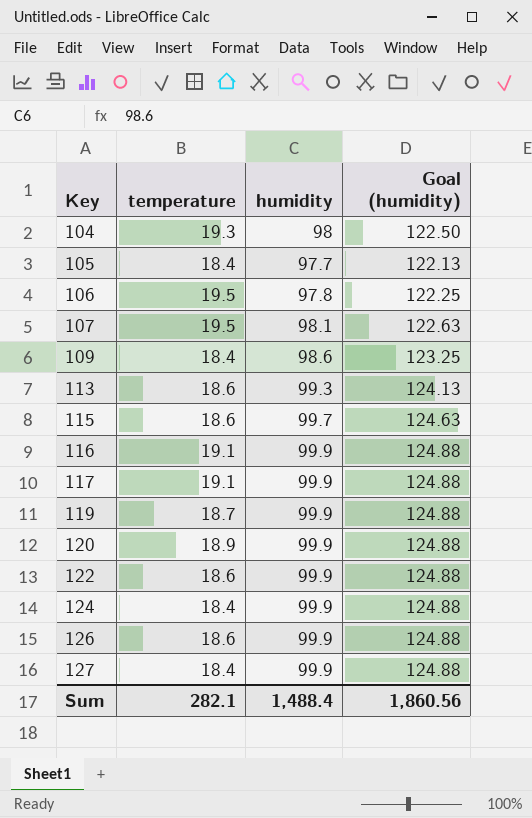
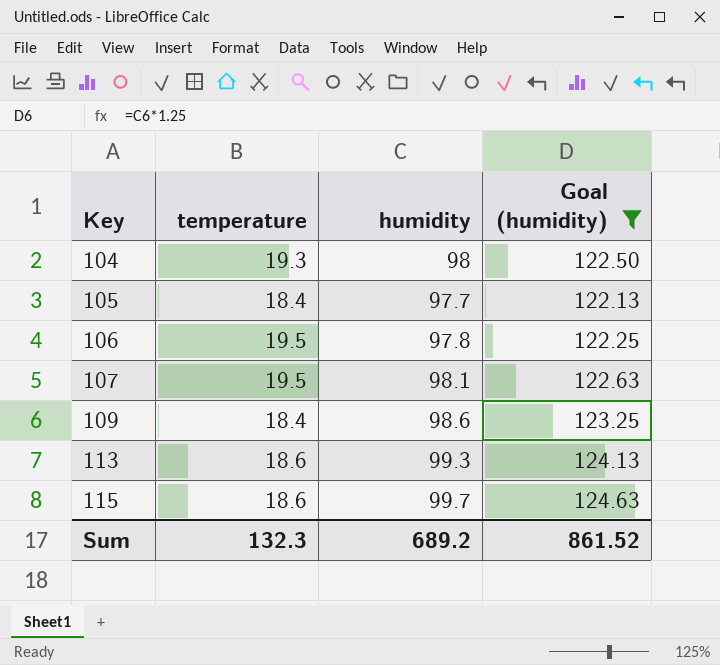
filter: none -> Goal (humidity) != 124.88
Sum | temperature: 282.1 -> 132.3
Sum | humidity: 1,488.4 -> 689.2
Sum | Goal (humidity): 1,860.56 -> 861.52

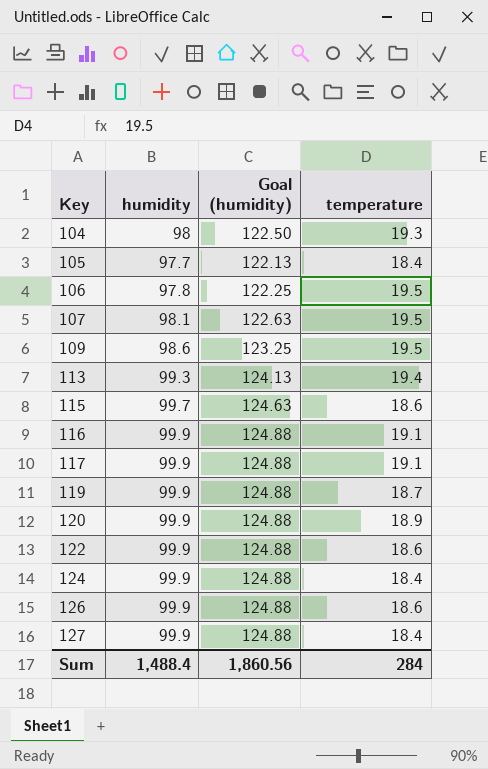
filter: Goal (humidity) != 124.88 -> none
column temperature | position: 2 -> 4
109 | temperature: 18.4 -> 19.5
113 | temperature: 18.6 -> 19.4
Sum | humidity: 689.2 -> 1,488.4
Sum | Goal (humidity): 861.52 -> 1,860.56
Sum | temperature: 132.3 -> 284

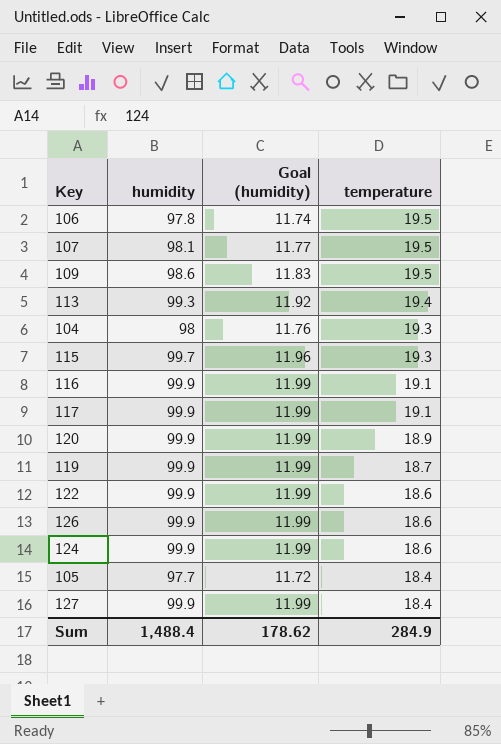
row order: Key ascending -> temperature descending
column Goal (humidity) | formula: [humidity] * 1.25 -> [humidity] * 0.12
115 | temperature: 18.6 -> 19.3
124 | temperature: 18.4 -> 18.6
Sum | Goal (humidity): 1,860.56 -> 178.62
Sum | temperature: 284 -> 284.9

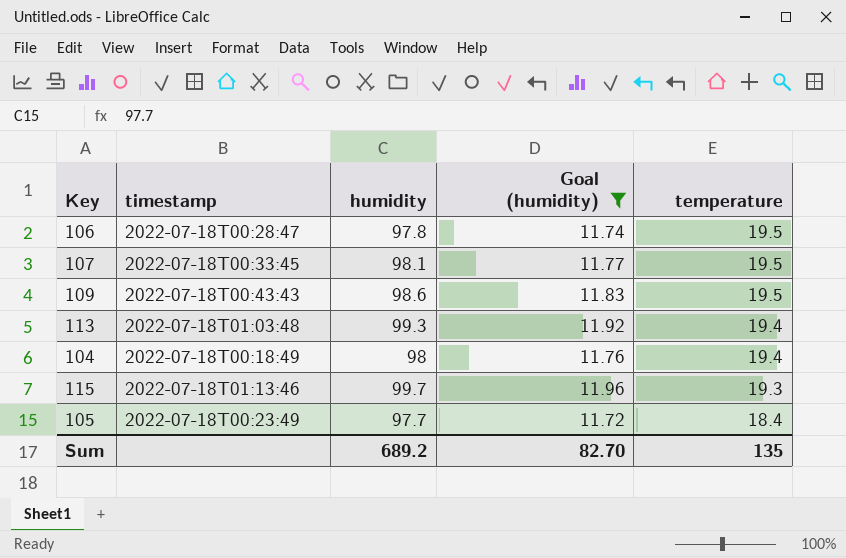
filter: none -> Goal (humidity) != 11.99
column timestamp | position: none -> 2
104 | temperature: 19.3 -> 19.4
Sum | humidity: 1,488.4 -> 689.2
Sum | Goal (humidity): 178.62 -> 82.70
Sum | temperature: 284.9 -> 135

